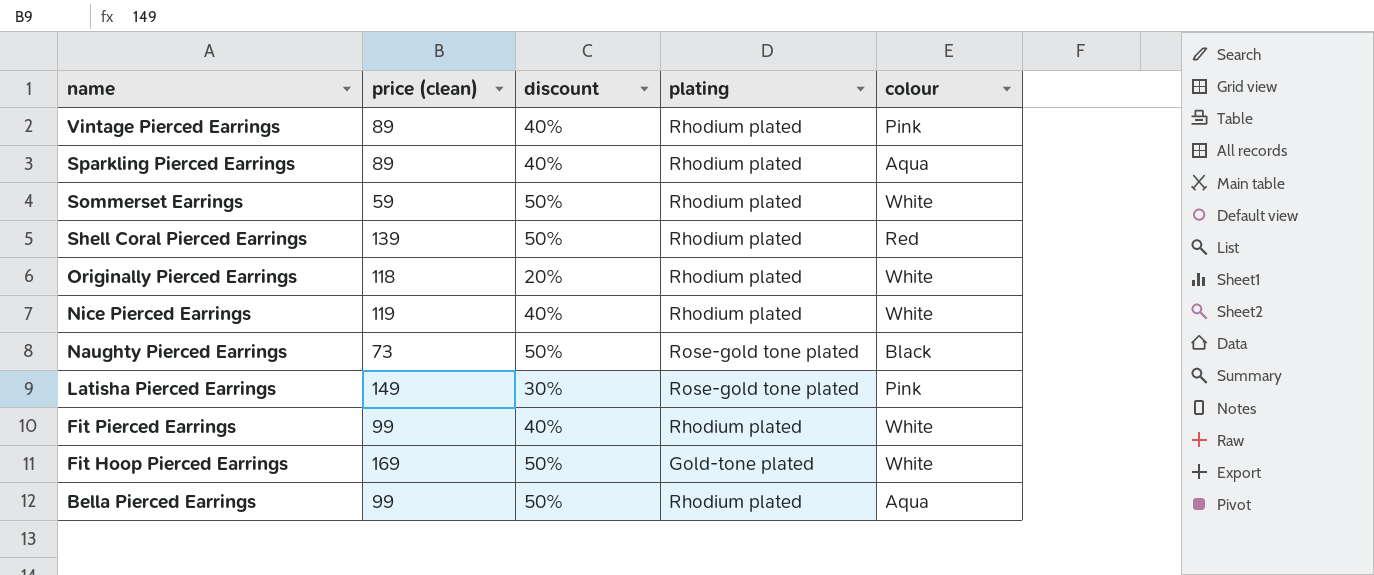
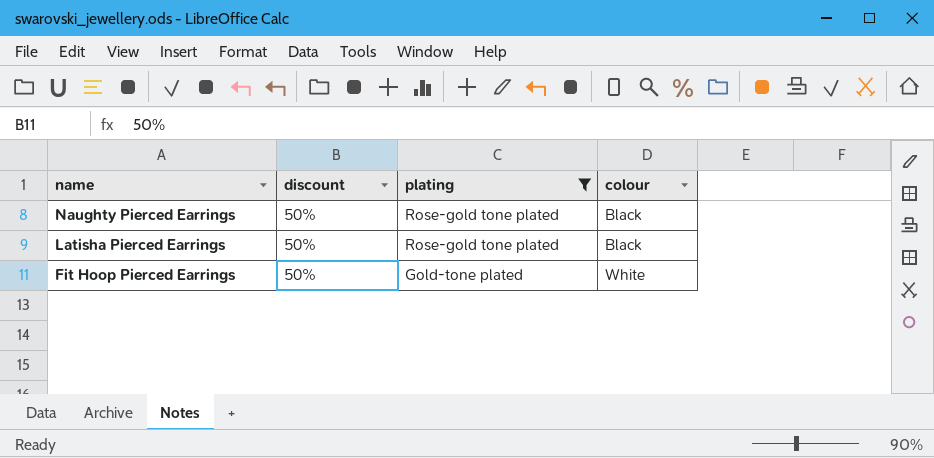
filter: none -> plating != Rhodium plated
column price (clean) | position: 2 -> none
Latisha Pierced Earrings | discount: 30% -> 50%
Latisha Pierced Earrings | colour: Pink -> Black

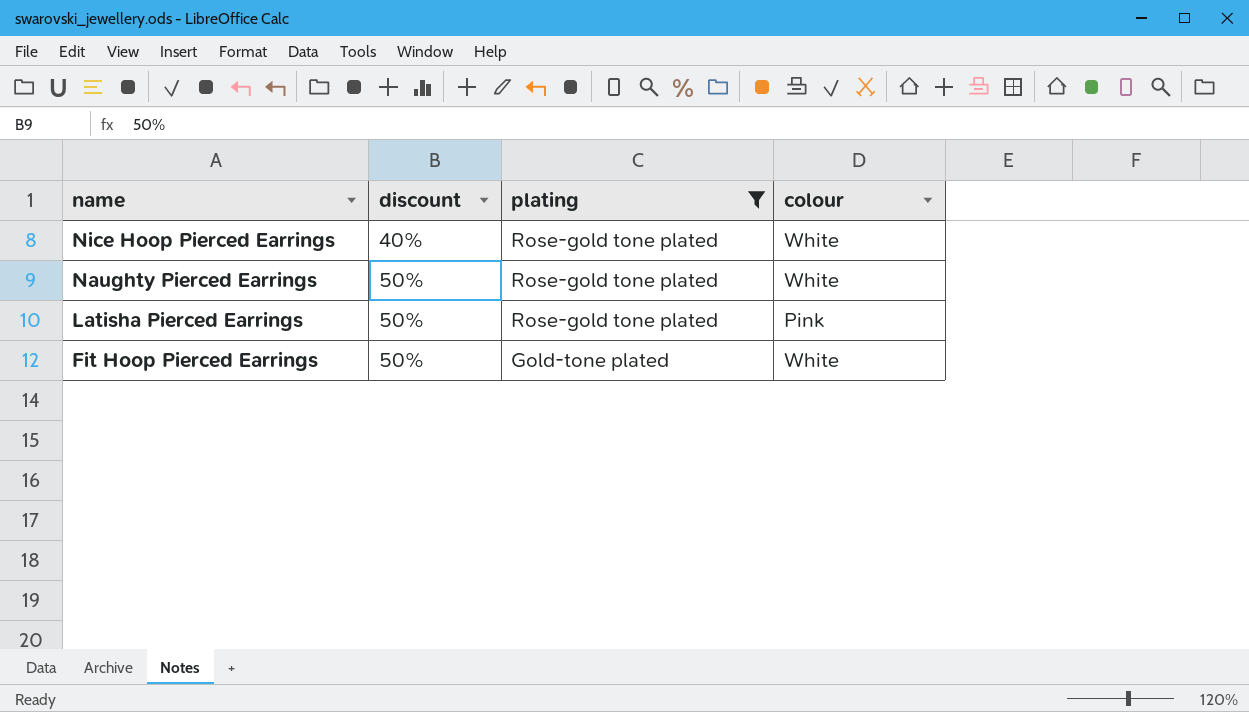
row Nice Hoop Pierced Earrings: none -> 40% | Rose-gold tone plated | White
Naughty Pierced Earrings | colour: Black -> White
Latisha Pierced Earrings | colour: Black -> Pink

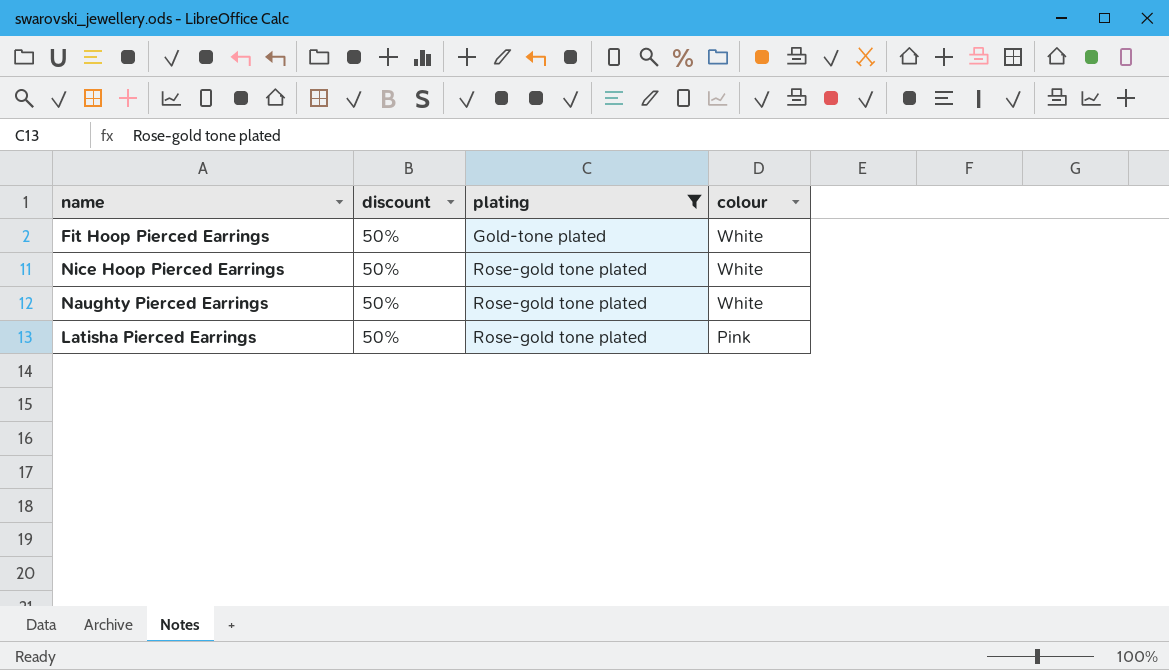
row order: name descending -> plating ascending
Nice Hoop Pierced Earrings | discount: 40% -> 50%

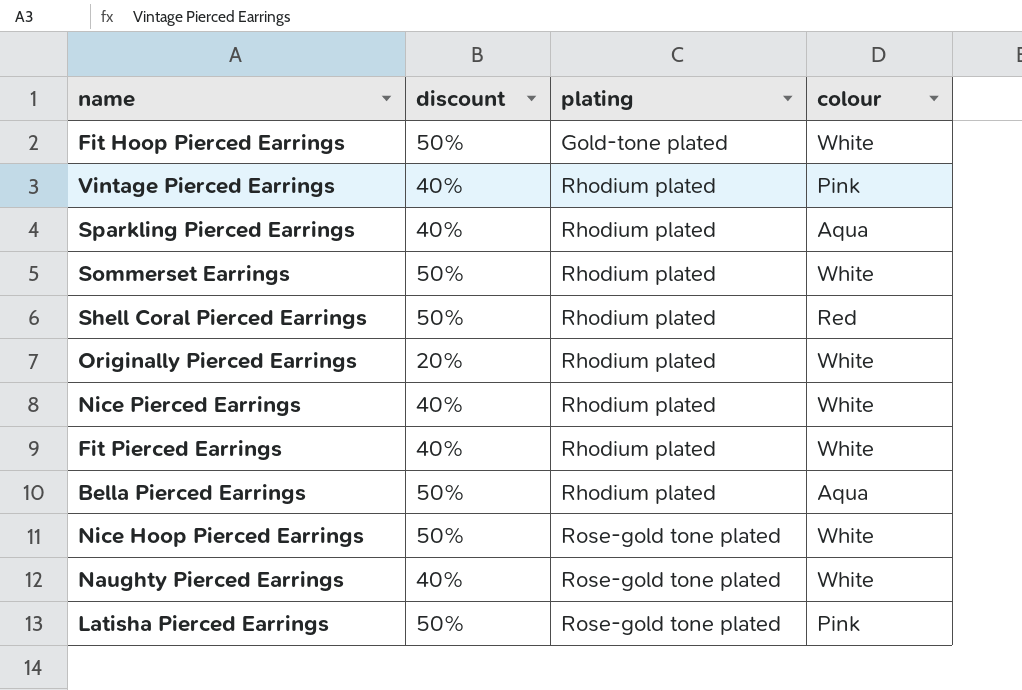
filter: plating != Rhodium plated -> none
Naughty Pierced Earrings | discount: 50% -> 40%

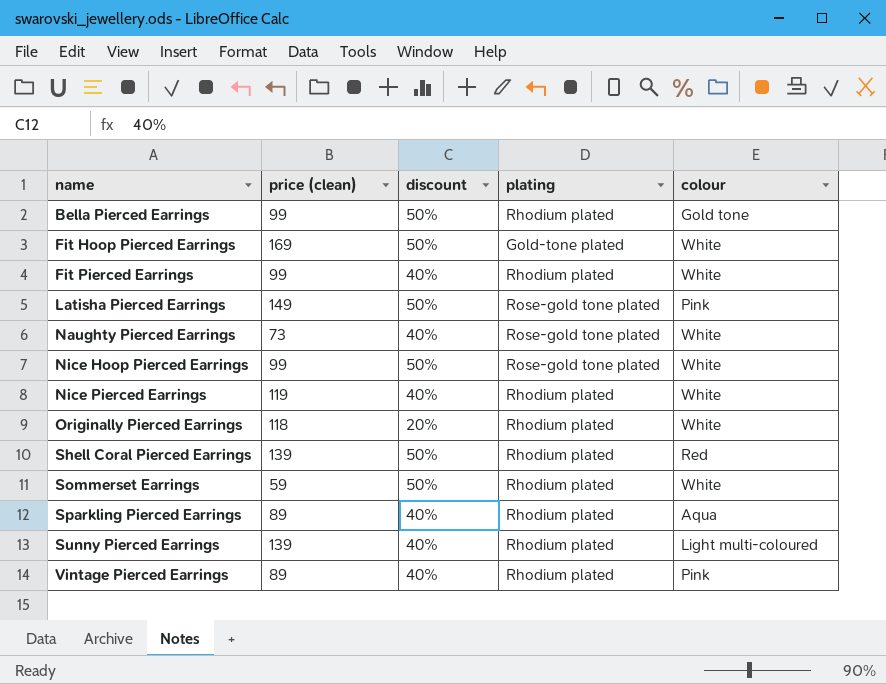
row order: plating ascending -> name ascending
column price (clean) | position: none -> 2
Bella Pierced Earrings | colour: Aqua -> Gold tone
row Sunny Pierced Earrings: none -> 139 | 40% | Rhodium plated | Light multi-coloured

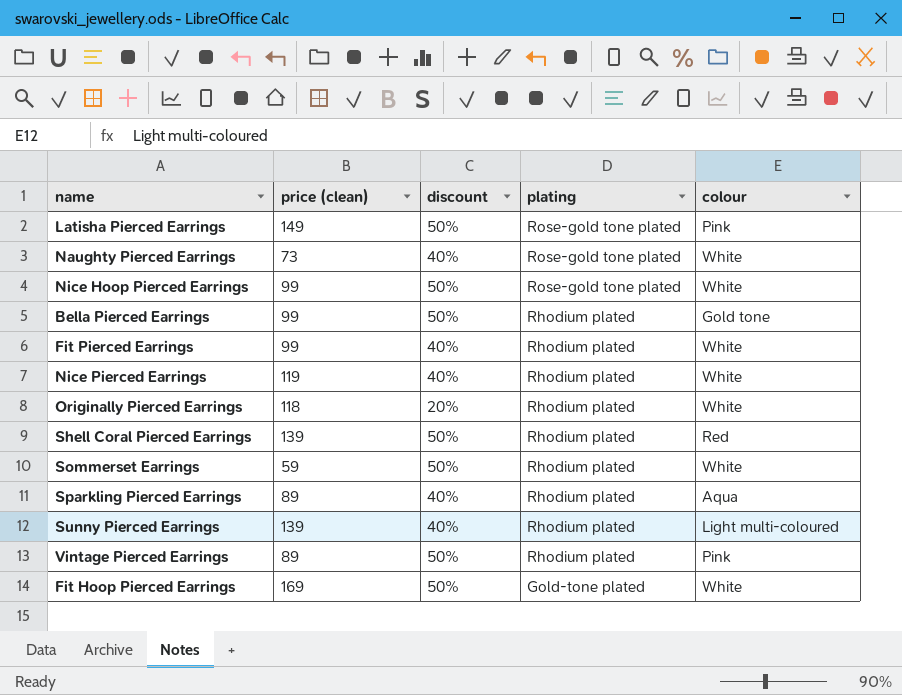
row order: name ascending -> plating descending
Vintage Pierced Earrings | discount: 40% -> 50%

